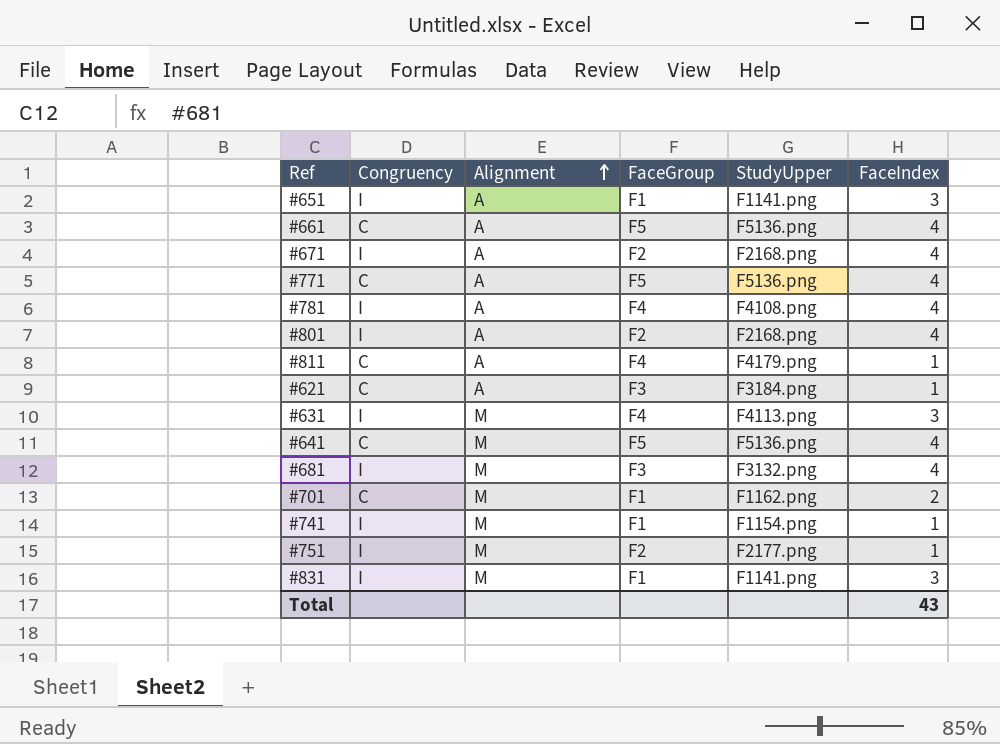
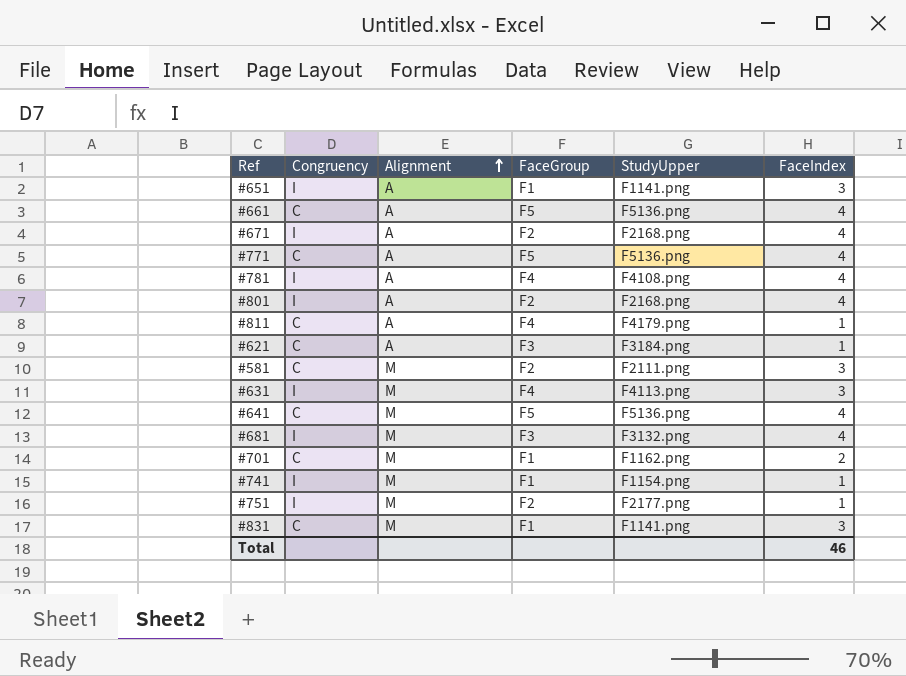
row #581: none -> C | M | F2 | F2111.png | 3
#831 | Congruency: I -> C
Total | FaceIndex: 43 -> 46

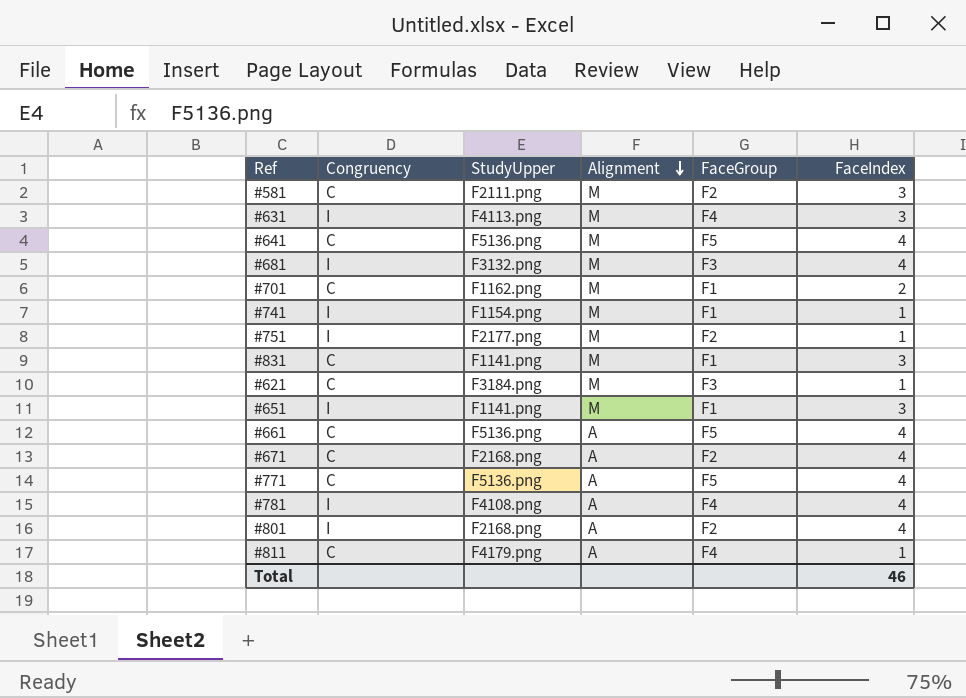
row order: Alignment ascending -> Alignment descending
column StudyUpper | position: 5 -> 3
#621 | Alignment: A -> M
#651 | Alignment: A -> M
#671 | Congruency: I -> C

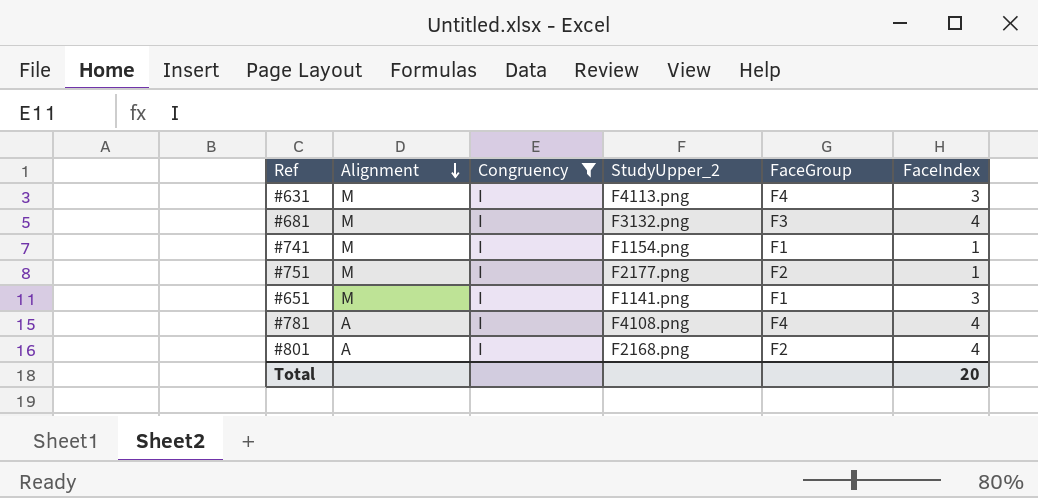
filter: none -> Congruency = I
column Alignment | position: 4 -> 2
column name: StudyUpper -> StudyUpper_2
Total | FaceIndex: 46 -> 20

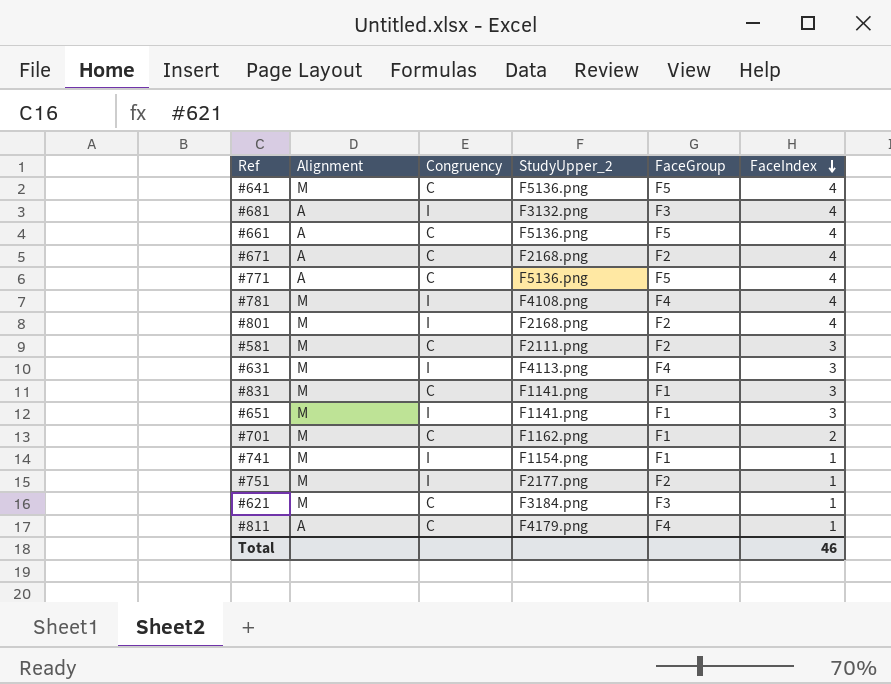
filter: Congruency = I -> none
row order: Alignment descending -> FaceIndex descending
#681 | Alignment: M -> A
#781 | Alignment: A -> M
#801 | Alignment: A -> M
Total | FaceIndex: 20 -> 46

